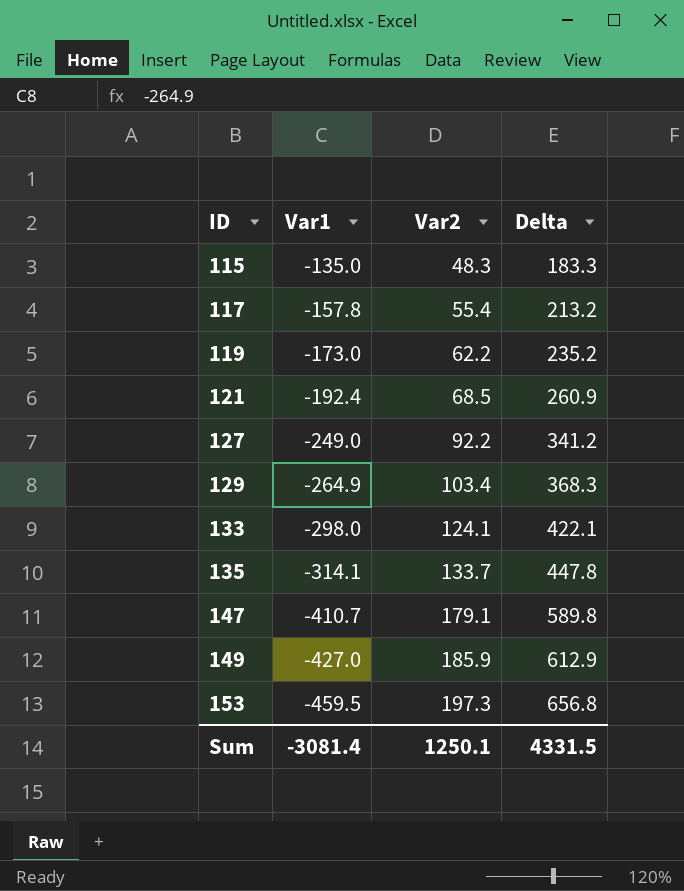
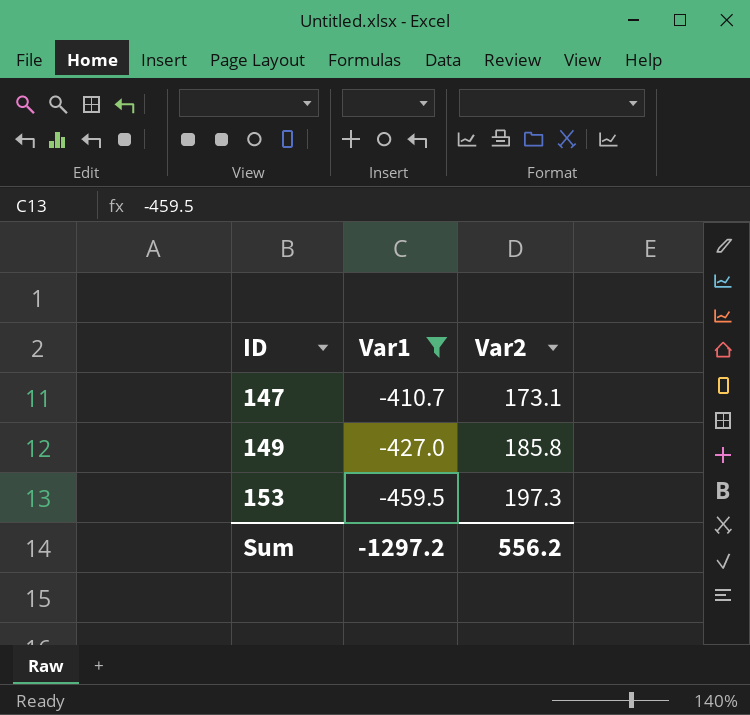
filter: none -> Var1 <= -410.7
column Delta | formula: [Var2] - [Var1] -> none
147 | Var2: 179.1 -> 173.1
149 | Var2: 185.9 -> 185.8
Sum | Var1: -3081.4 -> -1297.2
Sum | Var2: 1250.1 -> 556.2

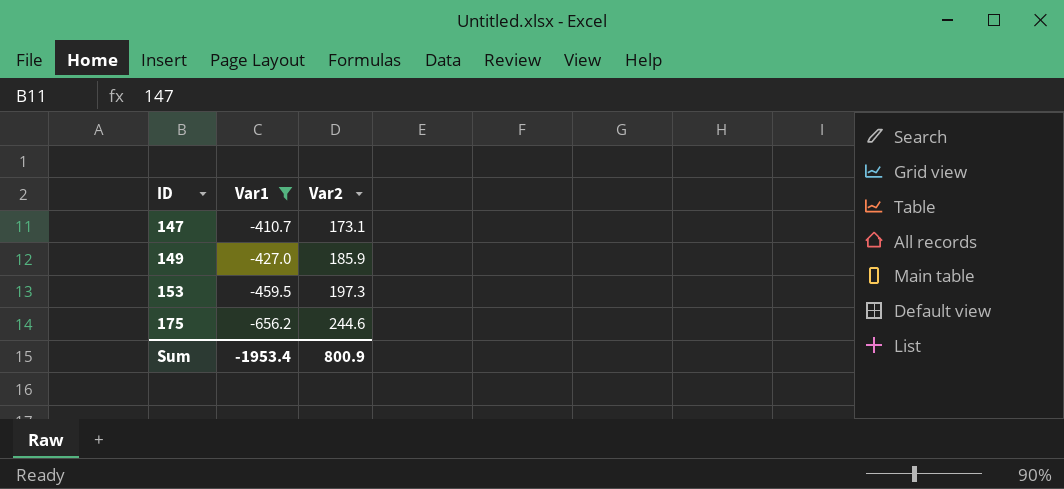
149 | Var2: 185.8 -> 185.9
row 175: none -> -656.2 | 244.6
Sum | Var1: -1297.2 -> -1953.4
Sum | Var2: 556.2 -> 800.9

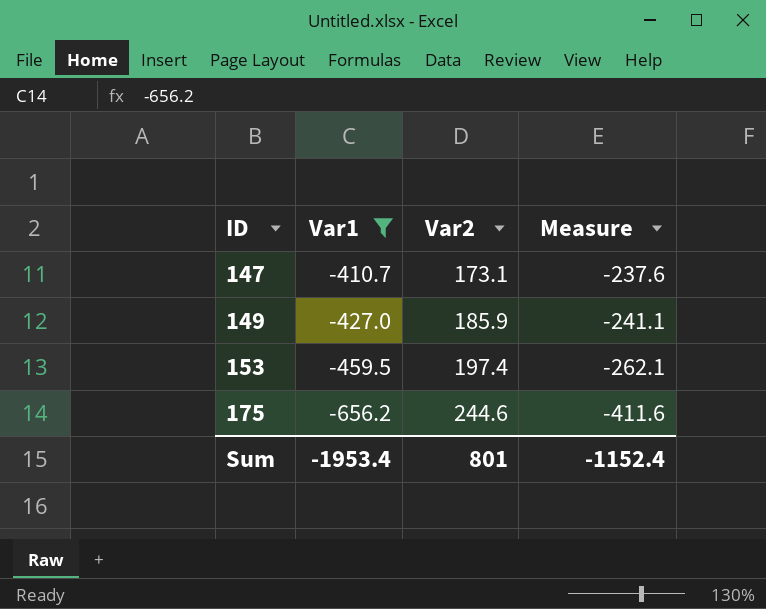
column Measure | formula: none -> [Var1] + [Var2]
153 | Var2: 197.3 -> 197.4
Sum | Var2: 800.9 -> 801

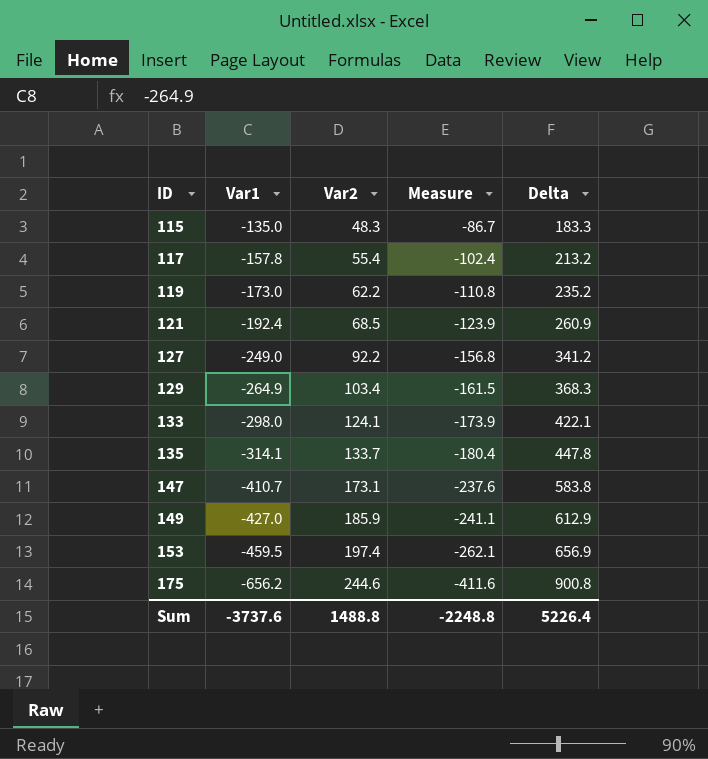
filter: Var1 <= -410.7 -> none
column Delta | formula: none -> [Var2] - [Var1]
Sum | Var1: -1953.4 -> -3737.6
Sum | Var2: 801 -> 1488.8
Sum | Measure: -1152.4 -> -2248.8

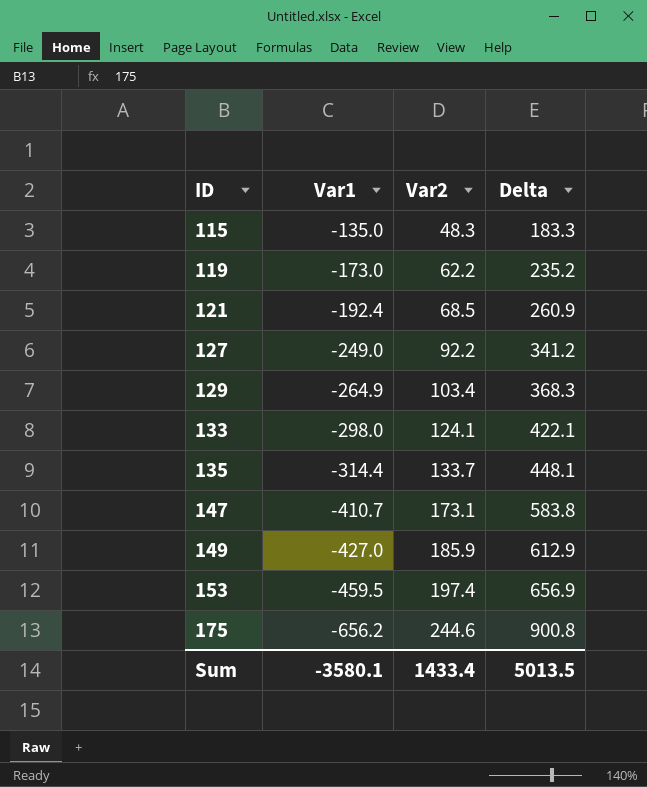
column Measure | formula: [Var1] + [Var2] -> none
row 117: -157.8 | 55.4 | -102.4 | 213.2 -> none
135 | Var1: -314.1 -> -314.4
135 | Delta: 447.8 -> 448.1
Sum | Var1: -3737.6 -> -3580.1
Sum | Var2: 1488.8 -> 1433.4
Sum | Delta: 5226.4 -> 5013.5

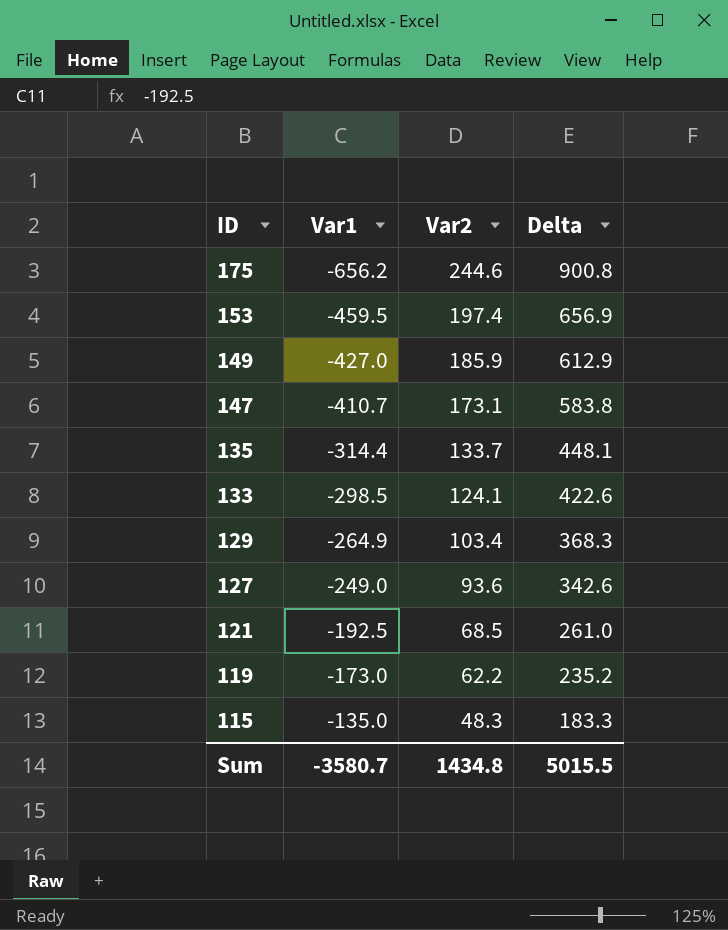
row order: ID ascending -> ID descending
133 | Var1: -298.0 -> -298.5
133 | Delta: 422.1 -> 422.6
127 | Var2: 92.2 -> 93.6
127 | Delta: 341.2 -> 342.6
121 | Var1: -192.4 -> -192.5
121 | Delta: 260.9 -> 261.0
Sum | Var1: -3580.1 -> -3580.7
Sum | Var2: 1433.4 -> 1434.8
Sum | Delta: 5013.5 -> 5015.5

